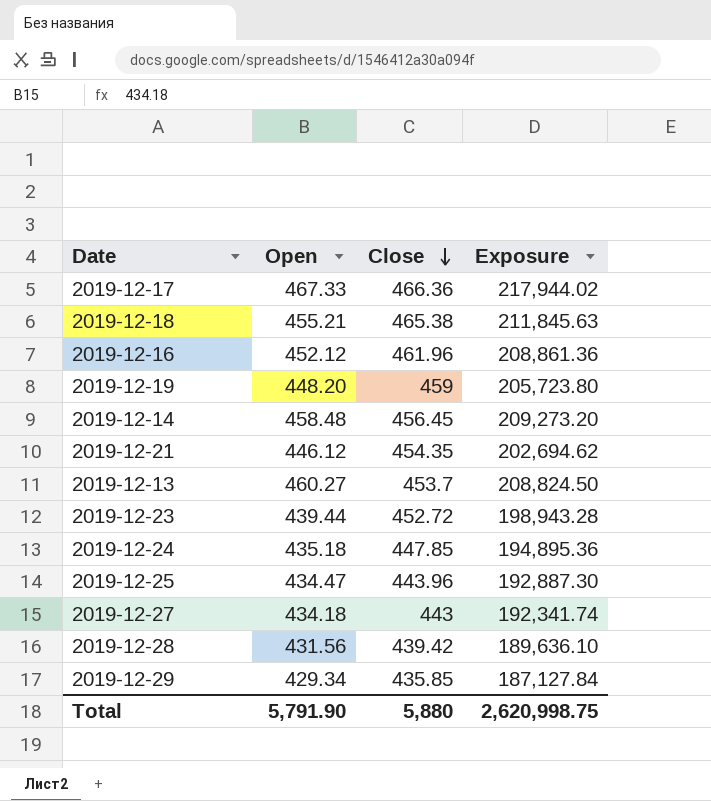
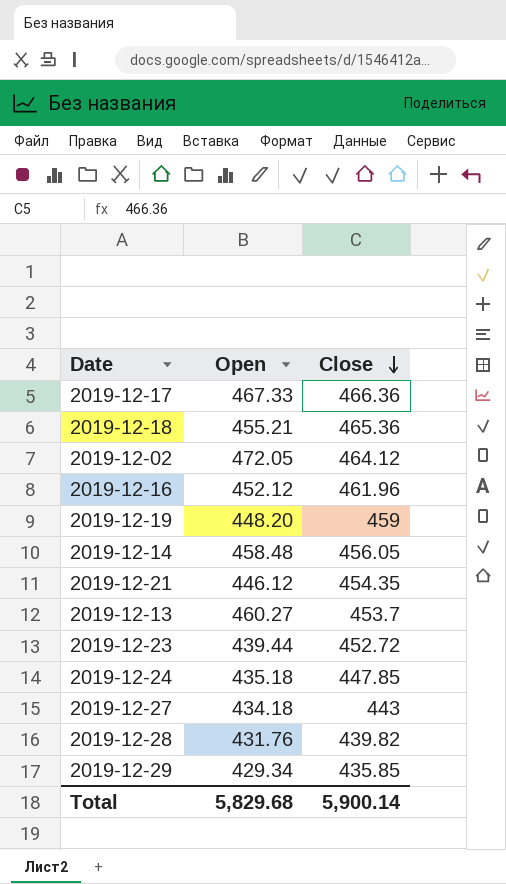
column Exposure | formula: [Open] * [Close] -> none
row 2019-12-25: 434.47 | 443.96 | 192,887.30 -> none
2019-12-18 | Close: 465.38 -> 465.36
row 2019-12-02: none -> 472.05 | 464.12
2019-12-14 | Close: 456.45 -> 456.05
2019-12-28 | Open: 431.56 -> 431.76
2019-12-28 | Close: 439.42 -> 439.82
Total | Open: 5,791.90 -> 5,829.68
Total | Close: 5,880 -> 5,900.14

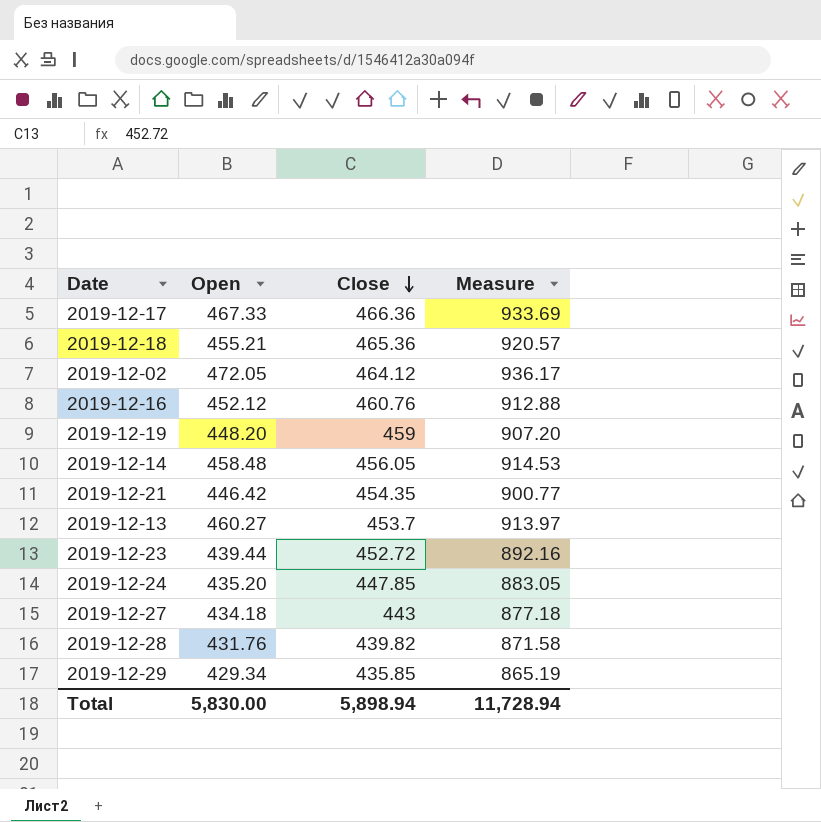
column Measure | formula: none -> [Open] + [Close]
2019-12-16 | Close: 461.96 -> 460.76
2019-12-21 | Open: 446.12 -> 446.42
2019-12-24 | Open: 435.18 -> 435.20
Total | Open: 5,829.68 -> 5,830.00
Total | Close: 5,900.14 -> 5,898.94

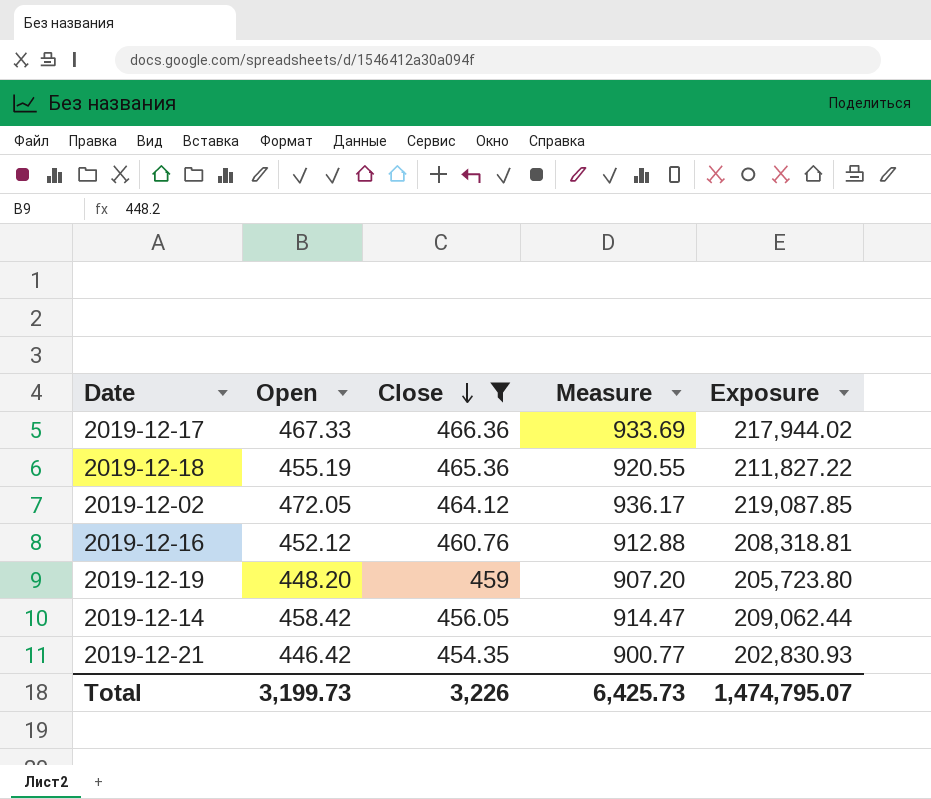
filter: none -> Close >= 454.35
column Exposure | formula: none -> [Open] * [Close]
2019-12-18 | Open: 455.21 -> 455.19
2019-12-18 | Measure: 920.57 -> 920.55
2019-12-14 | Open: 458.48 -> 458.42
2019-12-14 | Measure: 914.53 -> 914.47
Total | Open: 5,830.00 -> 3,199.73
Total | Close: 5,898.94 -> 3,226
Total | Measure: 11,728.94 -> 6,425.73

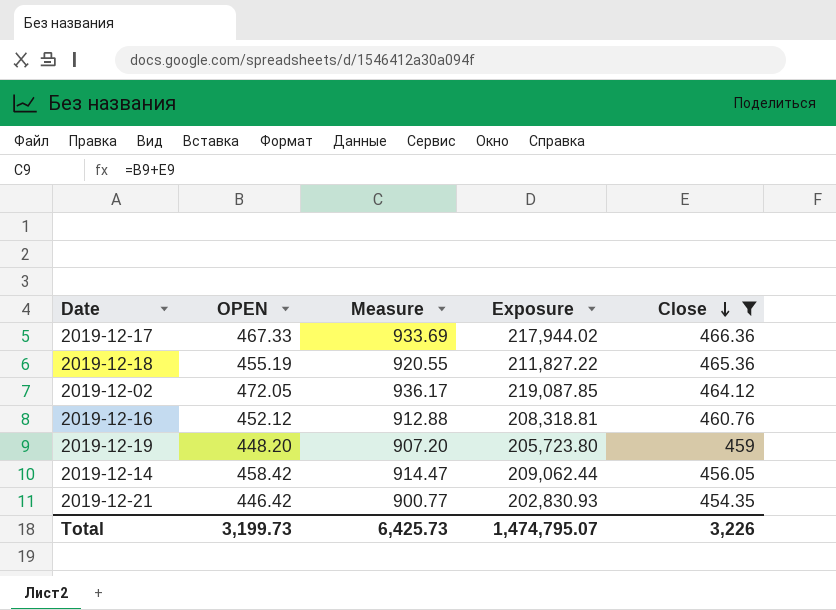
column name: Open -> OPEN
column Close | position: 3 -> 5

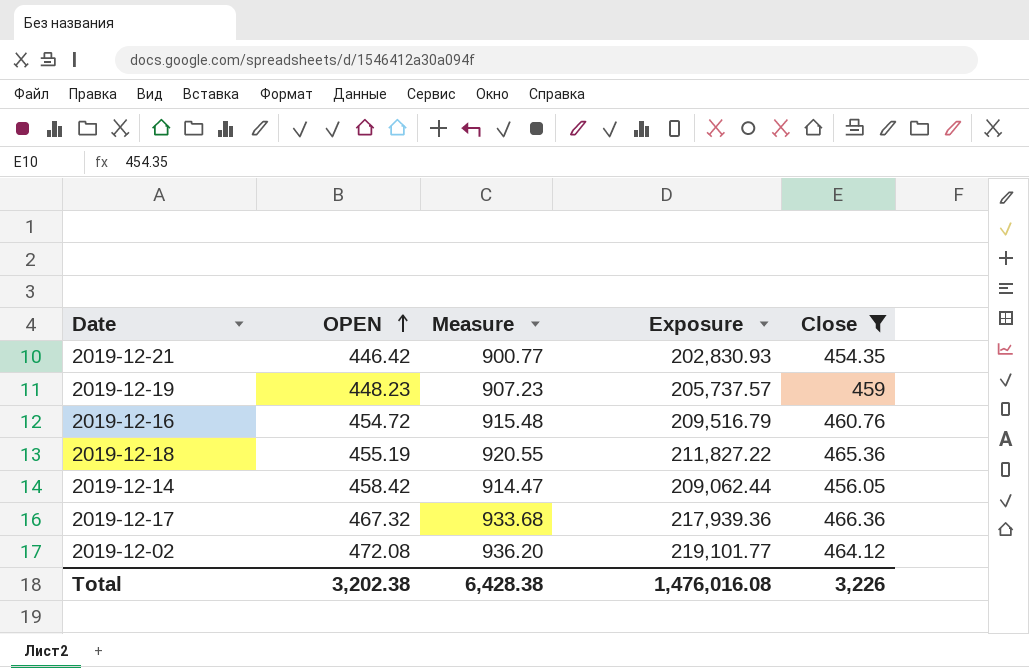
row order: Close descending -> OPEN ascending
2019-12-19 | OPEN: 448.20 -> 448.23
2019-12-19 | Measure: 907.20 -> 907.23
2019-12-19 | Exposure: 205,723.80 -> 205,737.57
2019-12-16 | OPEN: 452.12 -> 454.72
2019-12-16 | Measure: 912.88 -> 915.48
2019-12-16 | Exposure: 208,318.81 -> 209,516.79
2019-12-17 | OPEN: 467.33 -> 467.32
2019-12-17 | Measure: 933.69 -> 933.68
2019-12-17 | Exposure: 217,944.02 -> 217,939.36
2019-12-02 | OPEN: 472.05 -> 472.08
2019-12-02 | Measure: 936.17 -> 936.20
2019-12-02 | Exposure: 219,087.85 -> 219,101.77
Total | OPEN: 3,199.73 -> 3,202.38
Total | Measure: 6,425.73 -> 6,428.38
Total | Exposure: 1,474,795.07 -> 1,476,016.08

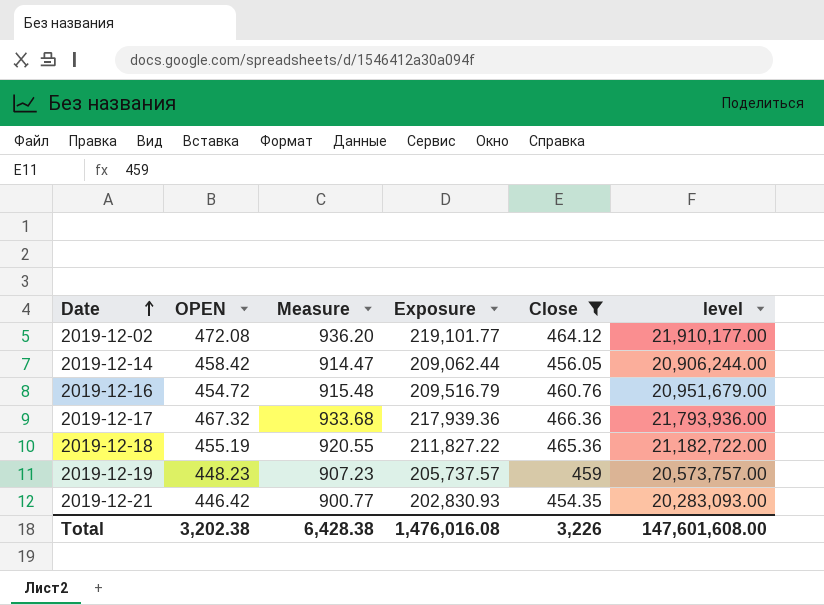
row order: OPEN ascending -> Date ascending
column level | formula: none -> [Exposure] * 100

